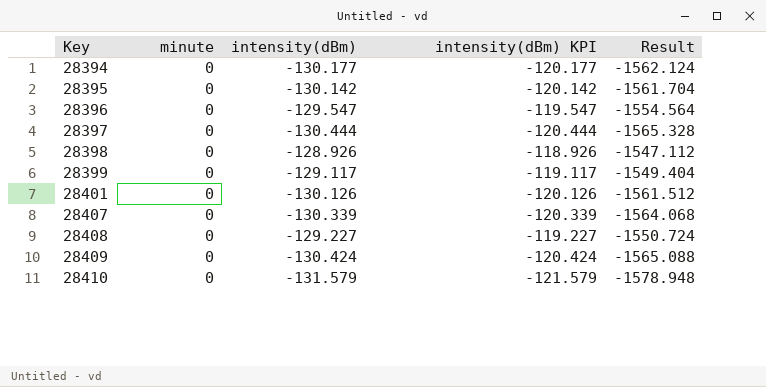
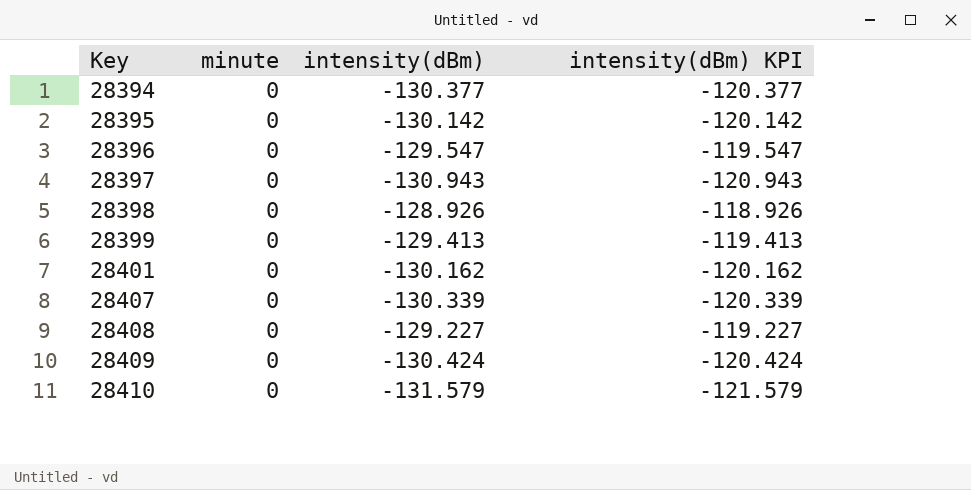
column Result | formula: [intensity(dBm)] * 12 -> none
28394 | intensity(dBm): -130.177 -> -130.377
28394 | intensity(dBm) KPI: -120.177 -> -120.377
28397 | intensity(dBm): -130.444 -> -130.943
28397 | intensity(dBm) KPI: -120.444 -> -120.943
28399 | intensity(dBm): -129.117 -> -129.413
28399 | intensity(dBm) KPI: -119.117 -> -119.413
28401 | intensity(dBm): -130.126 -> -130.162
28401 | intensity(dBm) KPI: -120.126 -> -120.162

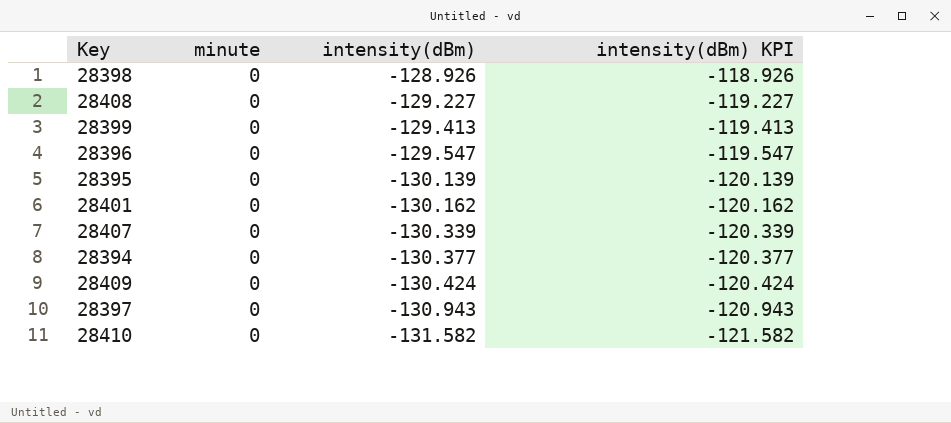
row order: Key ascending -> intensity(dBm) descending
28395 | intensity(dBm): -130.142 -> -130.139
28395 | intensity(dBm) KPI: -120.142 -> -120.139
28410 | intensity(dBm): -131.579 -> -131.582
28410 | intensity(dBm) KPI: -121.579 -> -121.582

